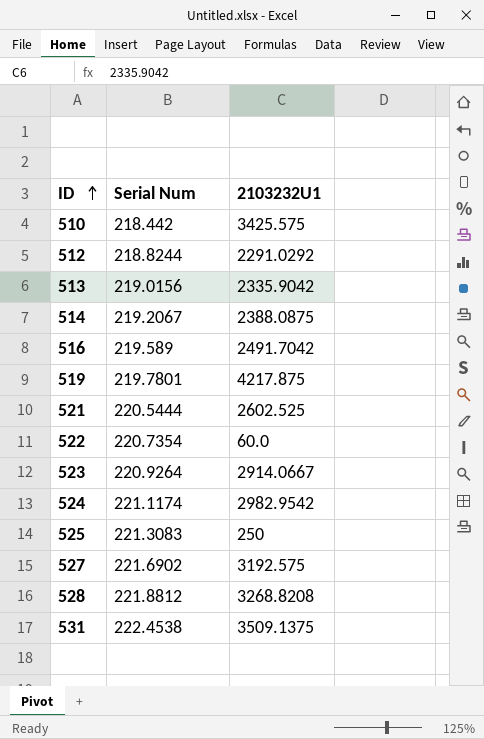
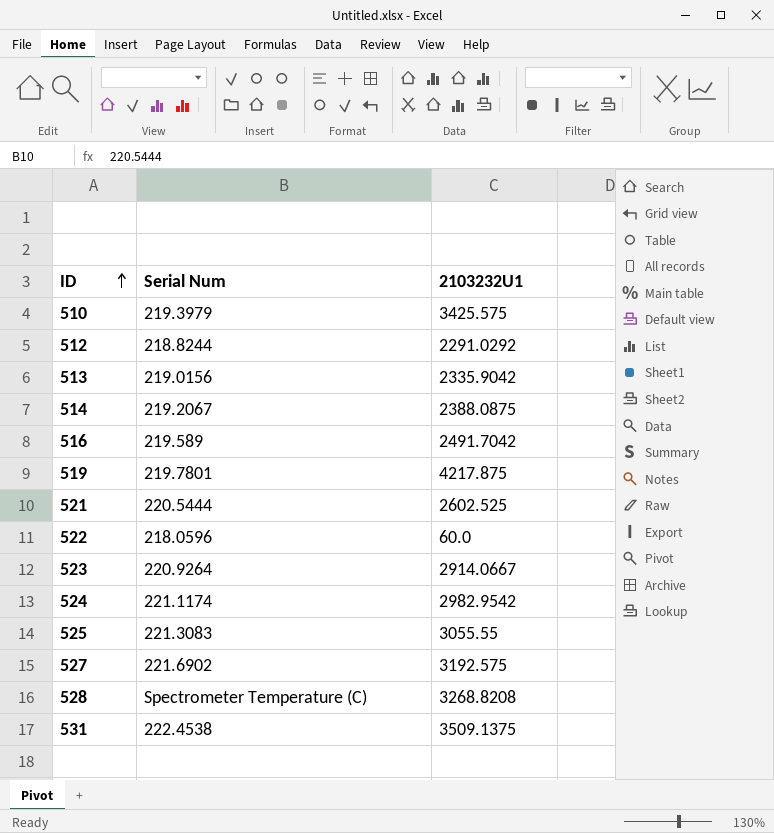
510 | Serial Num: 218.442 -> 219.3979
522 | Serial Num: 220.7354 -> 218.0596
525 | 2103232U1: 250 -> 3055.55
528 | Serial Num: 221.8812 -> Spectrometer Temperature (C)

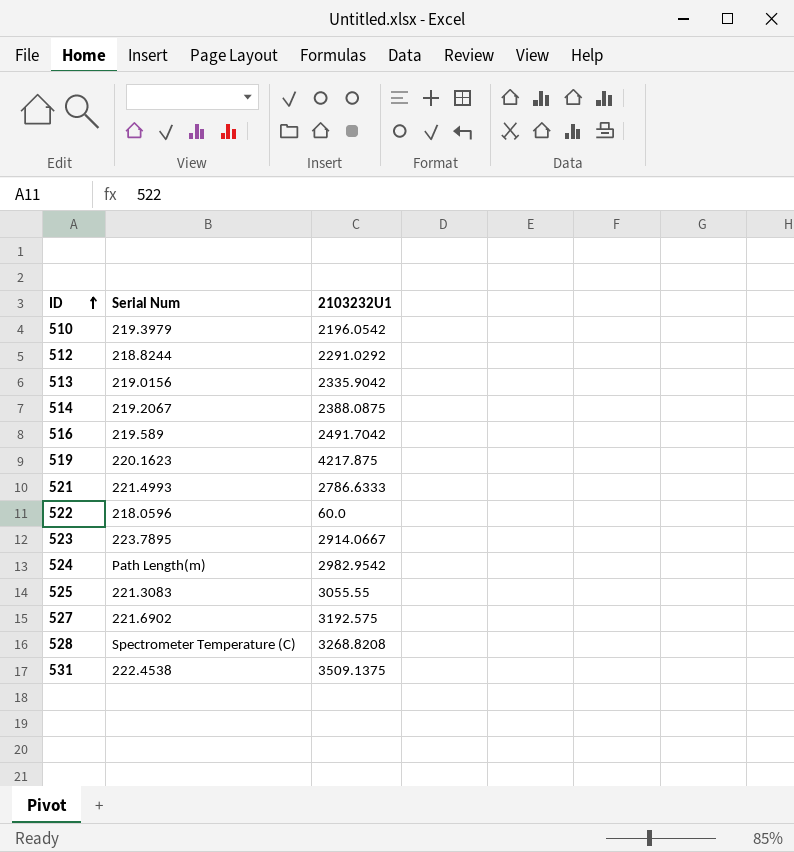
510 | 2103232U1: 3425.575 -> 2196.0542
519 | Serial Num: 219.7801 -> 220.1623
521 | Serial Num: 220.5444 -> 221.4993
521 | 2103232U1: 2602.525 -> 2786.6333
523 | Serial Num: 220.9264 -> 223.7895
524 | Serial Num: 221.1174 -> Path Length(m)

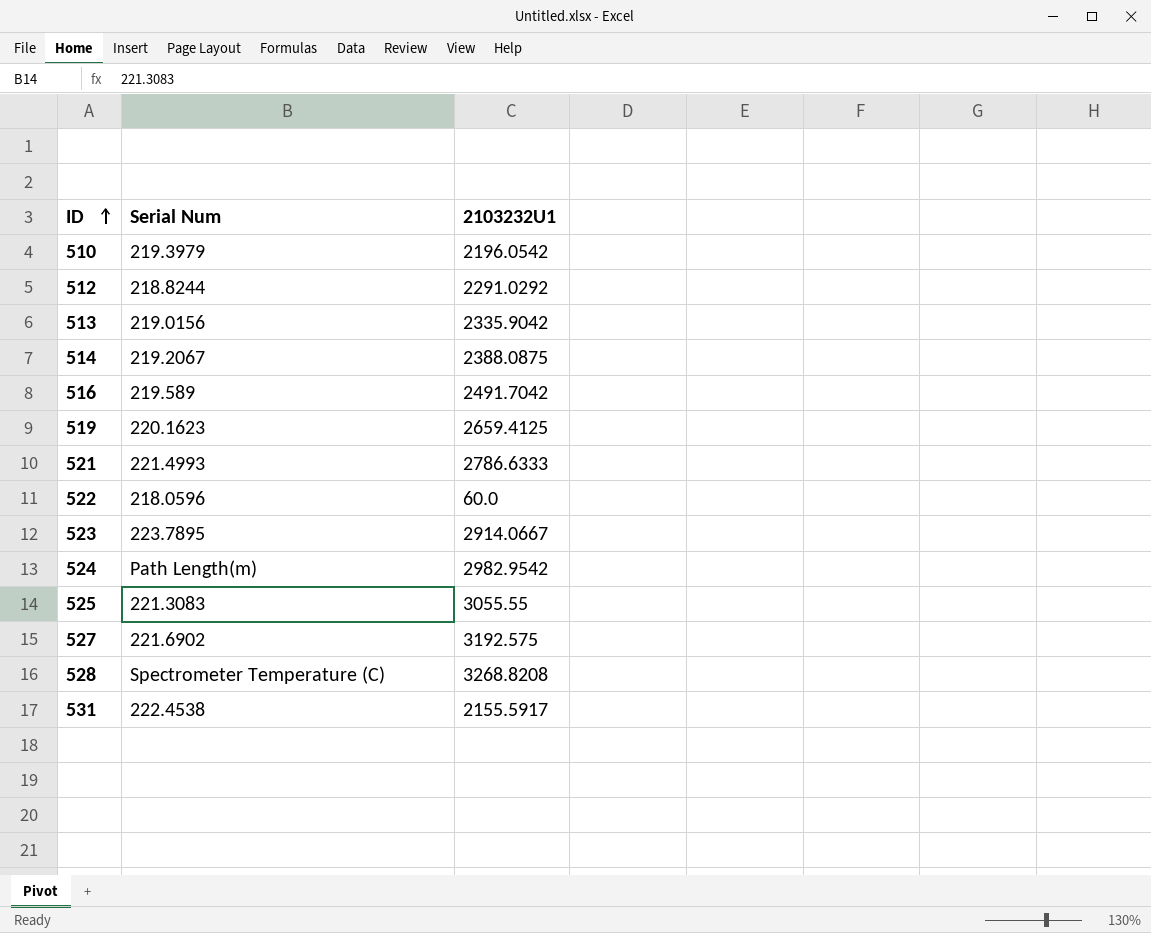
519 | 2103232U1: 4217.875 -> 2659.4125
531 | 2103232U1: 3509.1375 -> 2155.5917

